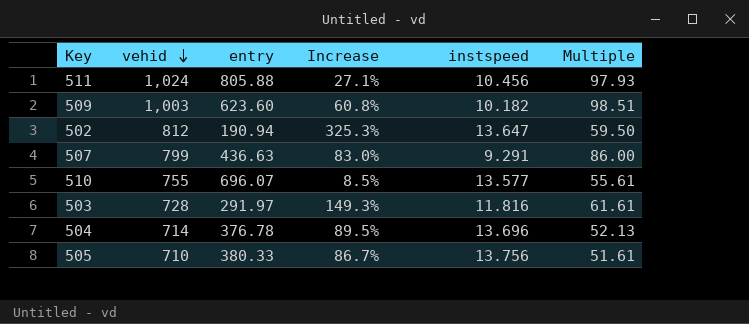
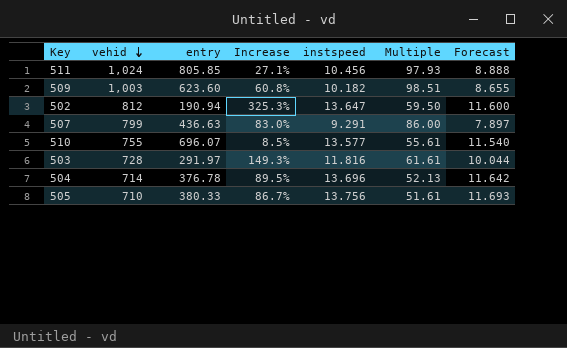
column Forecast | formula: none -> [instspeed] * 0.85
511 | entry: 805.88 -> 805.85

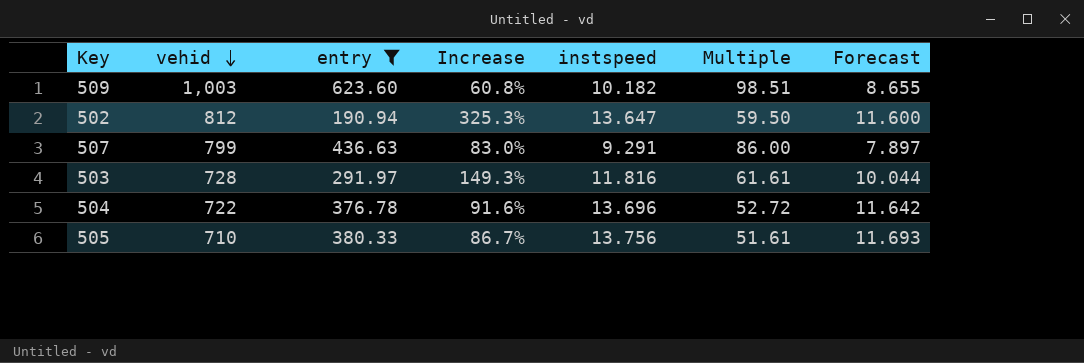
filter: none -> entry <= 623.60
504 | vehid: 714 -> 722
504 | Increase: 89.5% -> 91.6%
504 | Multiple: 52.13 -> 52.72

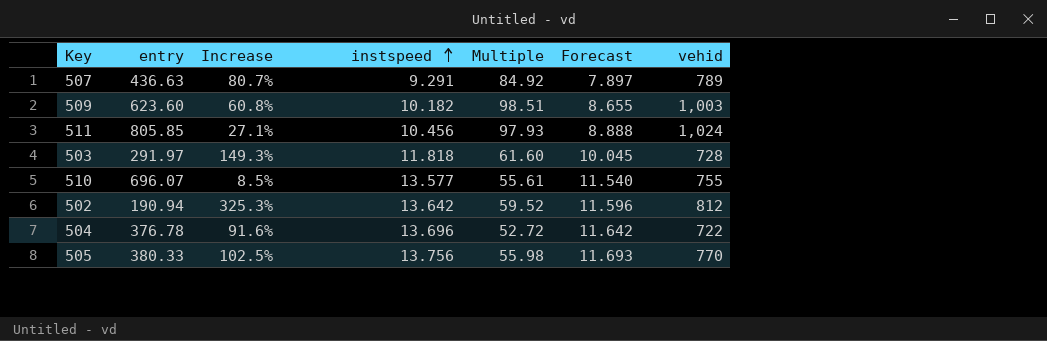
filter: entry <= 623.60 -> none
row order: vehid descending -> instspeed ascending
column vehid | position: 2 -> 7
507 | Increase: 83.0% -> 80.7%
507 | Multiple: 86.00 -> 84.92
507 | vehid: 799 -> 789
503 | instspeed: 11.816 -> 11.818
503 | Multiple: 61.61 -> 61.60
503 | Forecast: 10.044 -> 10.045
502 | instspeed: 13.647 -> 13.642
502 | Multiple: 59.50 -> 59.52
502 | Forecast: 11.600 -> 11.596
505 | Increase: 86.7% -> 102.5%
505 | Multiple: 51.61 -> 55.98
505 | vehid: 710 -> 770

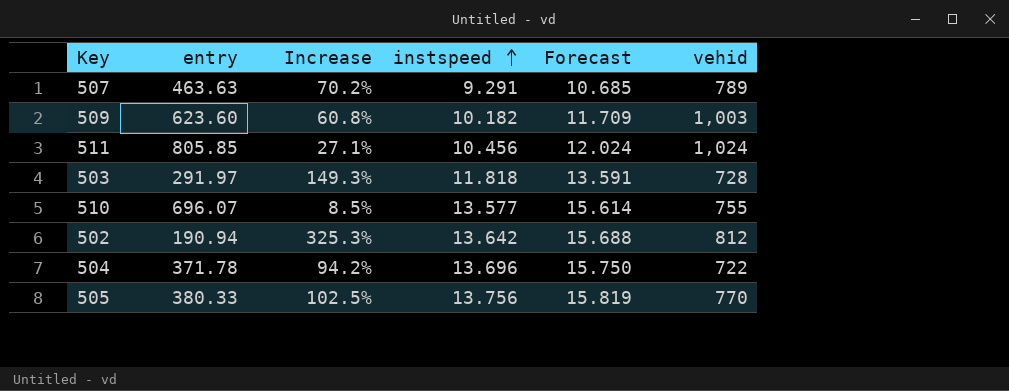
column Multiple | formula: [vehid] / [instspeed] -> none
column Forecast | formula: [instspeed] * 0.85 -> [instspeed] * 1.15
507 | entry: 436.63 -> 463.63
507 | Increase: 80.7% -> 70.2%
504 | entry: 376.78 -> 371.78
504 | Increase: 91.6% -> 94.2%

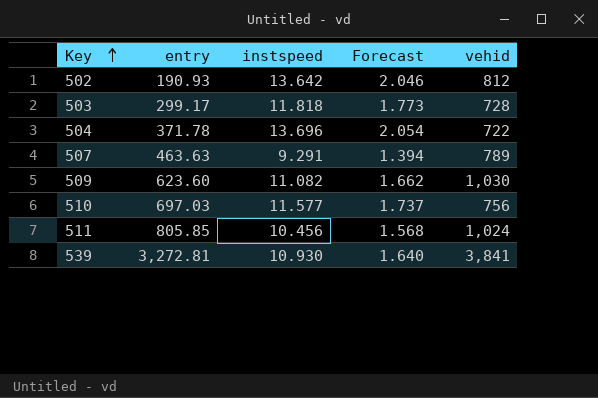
row order: instspeed ascending -> Key ascending
column Increase | formula: ([vehid] - [entry]) / [entry] -> none
column Forecast | formula: [instspeed] * 1.15 -> [instspeed] * 0.15
row 505: 380.33 | 102.5% | 13.756 | 15.819 | 770 -> none
502 | entry: 190.94 -> 190.93
503 | entry: 291.97 -> 299.17
509 | instspeed: 10.182 -> 11.082
509 | vehid: 1,003 -> 1,030
510 | entry: 696.07 -> 697.03
510 | instspeed: 13.577 -> 11.577
510 | vehid: 755 -> 756
row 539: none -> 3,272.81 | 10.930 | 1.640 | 3,841

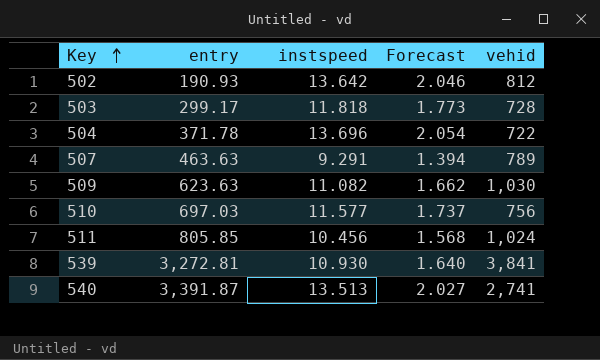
509 | entry: 623.60 -> 623.63
row 540: none -> 3,391.87 | 13.513 | 2.027 | 2,741

